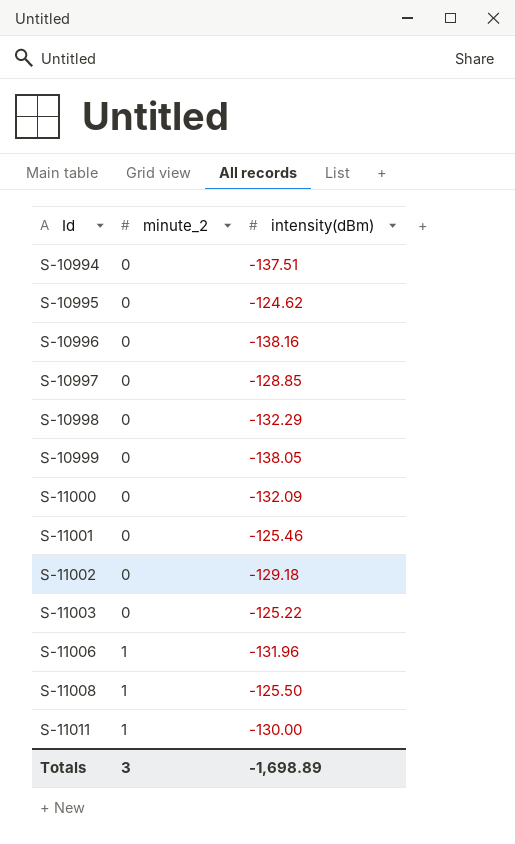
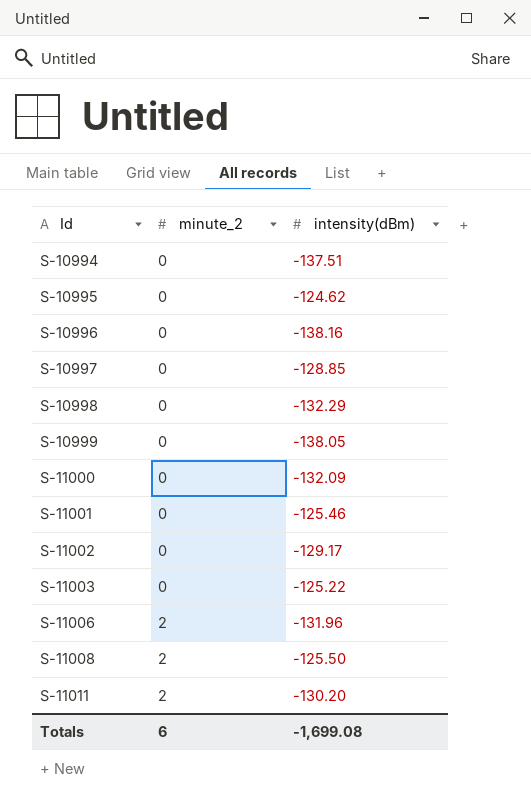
S-11002 | intensity(dBm): -129.18 -> -129.17
S-11006 | minute_2: 1 -> 2
S-11008 | minute_2: 1 -> 2
S-11011 | minute_2: 1 -> 2
S-11011 | intensity(dBm): -130.00 -> -130.20
Totals | minute_2: 3 -> 6
Totals | intensity(dBm): -1,698.89 -> -1,699.08

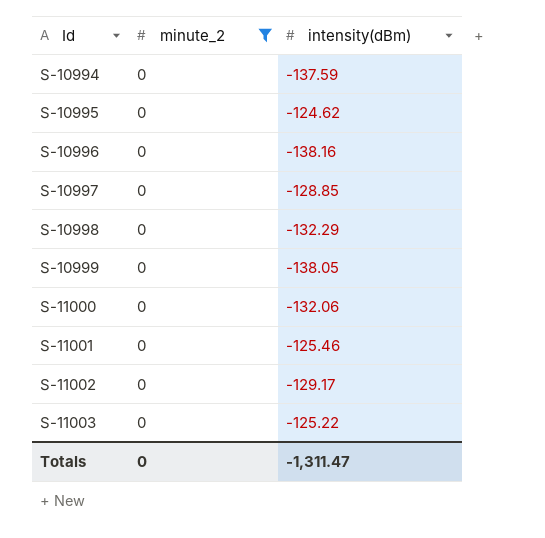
filter: none -> minute_2 = 0
S-10994 | intensity(dBm): -137.51 -> -137.59
S-11000 | intensity(dBm): -132.09 -> -132.06
Totals | minute_2: 6 -> 0
Totals | intensity(dBm): -1,699.08 -> -1,311.47

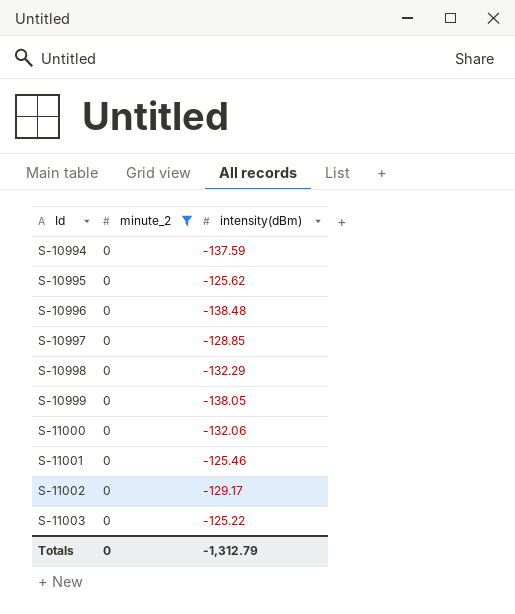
S-10995 | intensity(dBm): -124.62 -> -125.62
S-10996 | intensity(dBm): -138.16 -> -138.48
Totals | intensity(dBm): -1,311.47 -> -1,312.79

